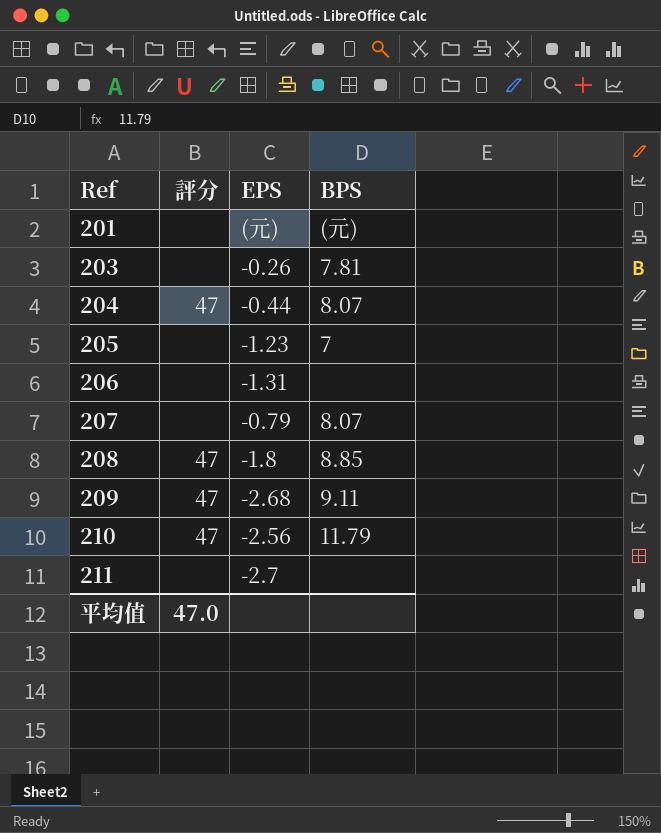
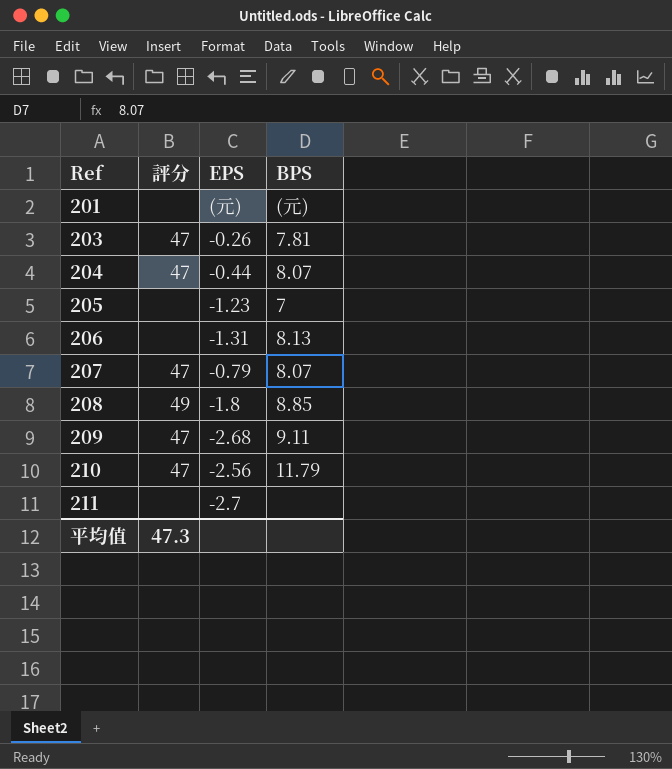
203 | 評分: none -> 47
206 | BPS: none -> 8.13
207 | 評分: none -> 47
208 | 評分: 47 -> 49
平均值 | 評分: 47.0 -> 47.3

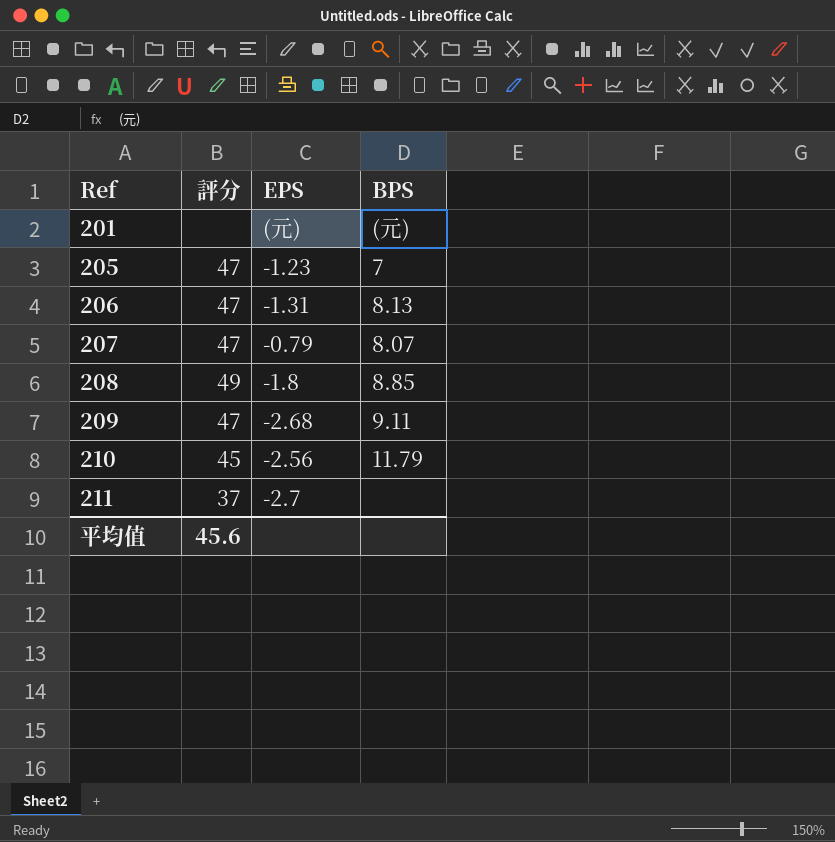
row 203: 47 | -0.26 | 7.81 -> none
row 204: 47 | -0.44 | 8.07 -> none
205 | 評分: none -> 47
206 | 評分: none -> 47
210 | 評分: 47 -> 45
211 | 評分: none -> 37
平均值 | 評分: 47.3 -> 45.6

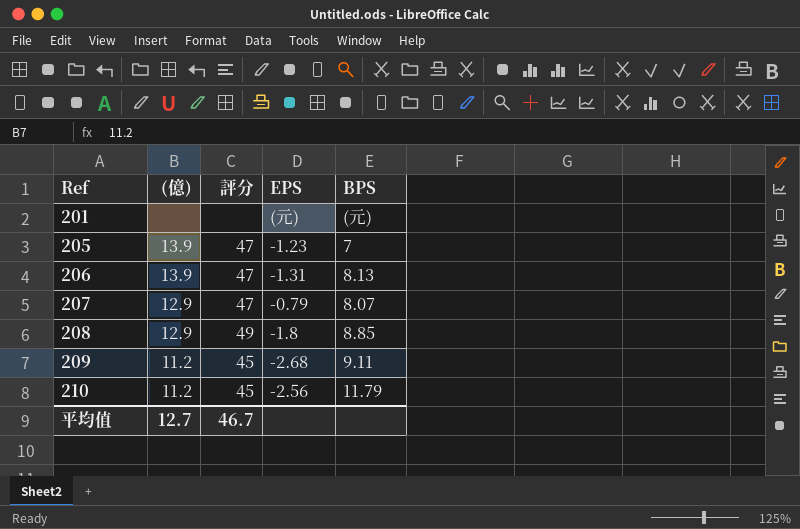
column (億) | position: none -> 2
row 211: 37 | -2.7 | none -> none
209 | 評分: 47 -> 45
平均值 | 評分: 45.6 -> 46.7

